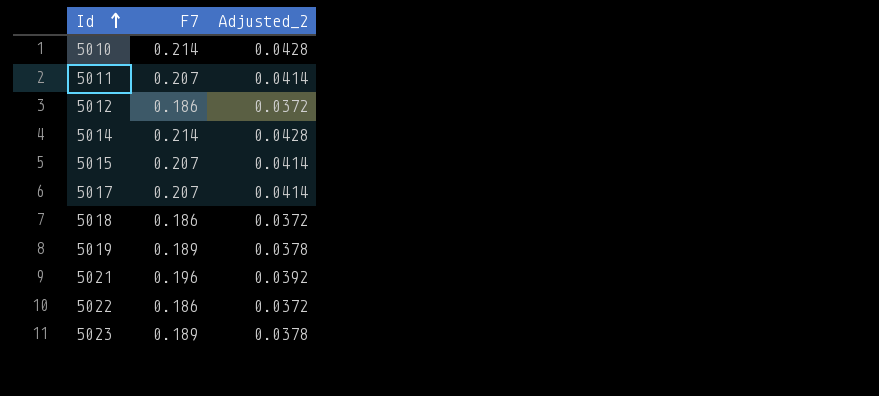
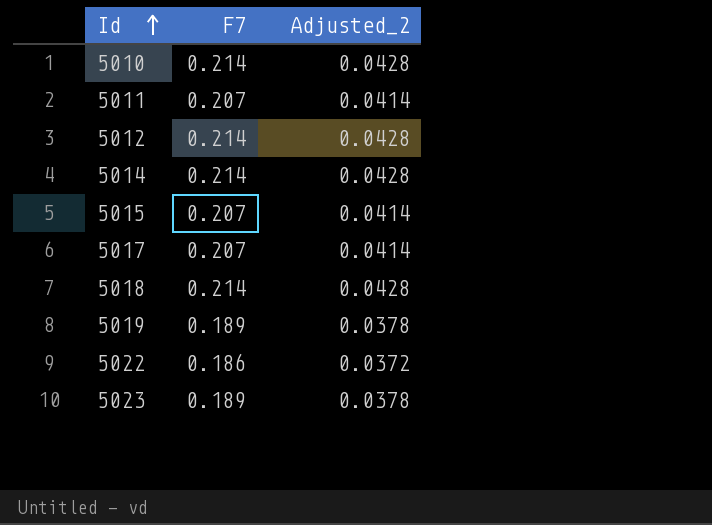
row 5021: 0.196 | 0.0392 -> none
5012 | F7: 0.186 -> 0.214
5012 | Adjusted_2: 0.0372 -> 0.0428
5018 | F7: 0.186 -> 0.214
5018 | Adjusted_2: 0.0372 -> 0.0428

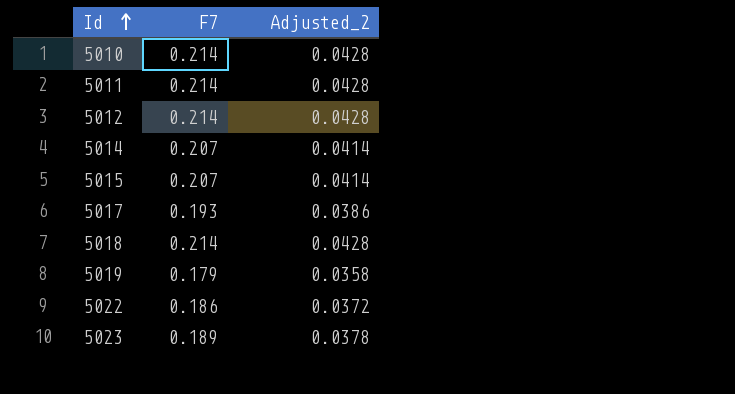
5011 | F7: 0.207 -> 0.214
5011 | Adjusted_2: 0.0414 -> 0.0428
5014 | F7: 0.214 -> 0.207
5014 | Adjusted_2: 0.0428 -> 0.0414
5017 | F7: 0.207 -> 0.193
5017 | Adjusted_2: 0.0414 -> 0.0386
5019 | F7: 0.189 -> 0.179
5019 | Adjusted_2: 0.0378 -> 0.0358

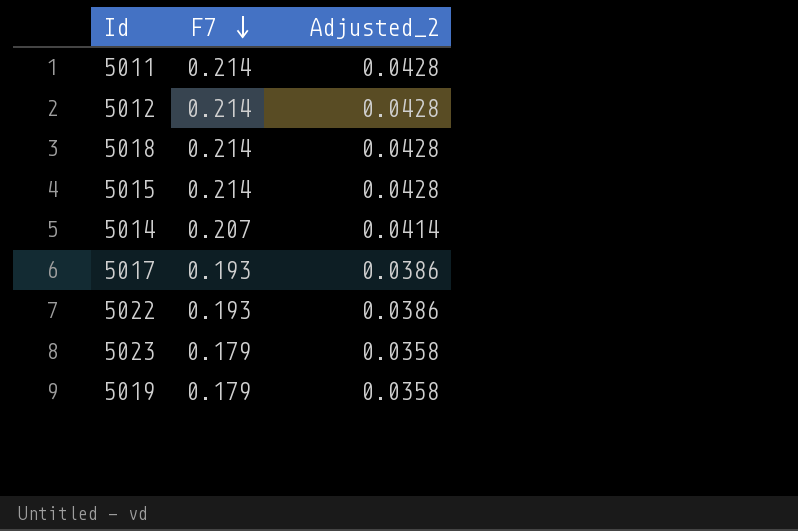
row order: Id ascending -> F7 descending
row 5010: 0.214 | 0.0428 -> none
5015 | F7: 0.207 -> 0.214
5015 | Adjusted_2: 0.0414 -> 0.0428
5022 | F7: 0.186 -> 0.193
5022 | Adjusted_2: 0.0372 -> 0.0386
5023 | F7: 0.189 -> 0.179
5023 | Adjusted_2: 0.0378 -> 0.0358

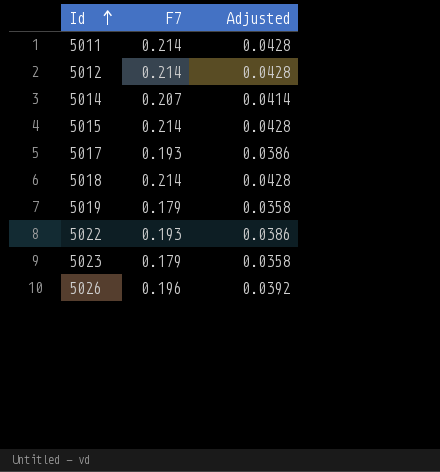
row order: F7 descending -> Id ascending
column name: Adjusted_2 -> Adjusted
row 5026: none -> 0.196 | 0.0392

